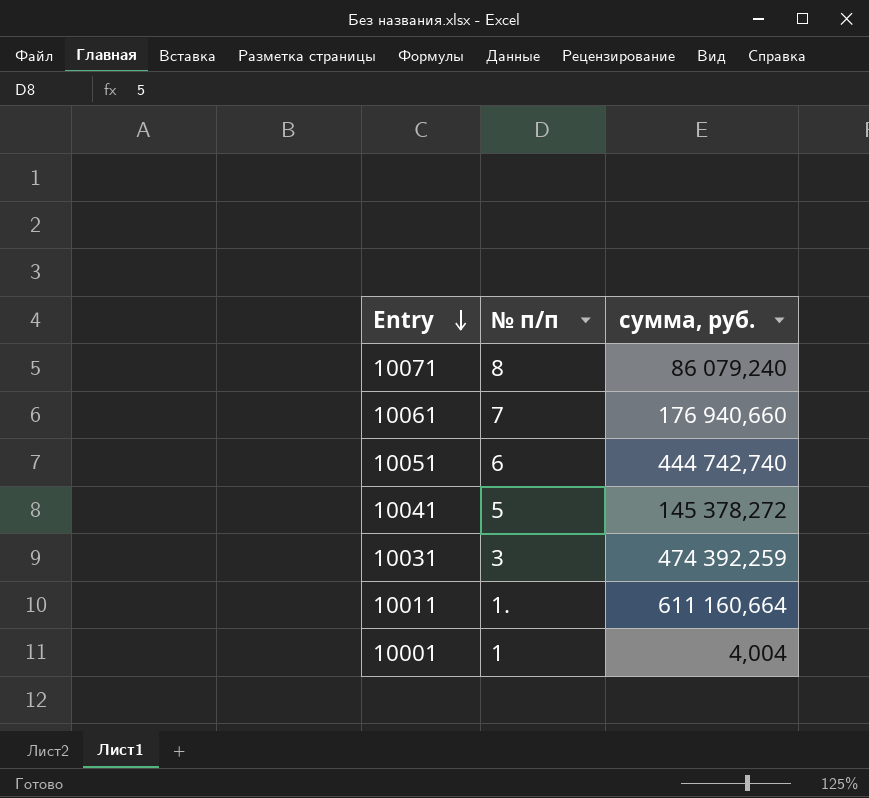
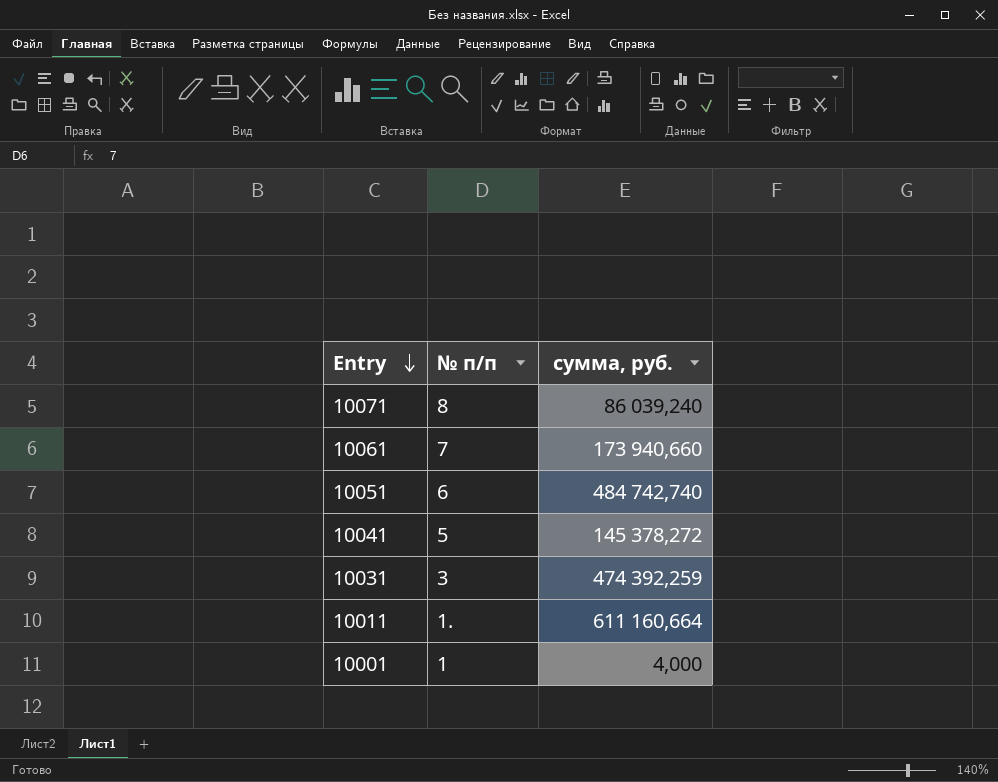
10071 | сумма, руб.: 86 079,240 -> 86 039,240
10061 | сумма, руб.: 176 940,660 -> 173 940,660
10051 | сумма, руб.: 444 742,740 -> 484 742,740
10001 | сумма, руб.: 4,004 -> 4,000

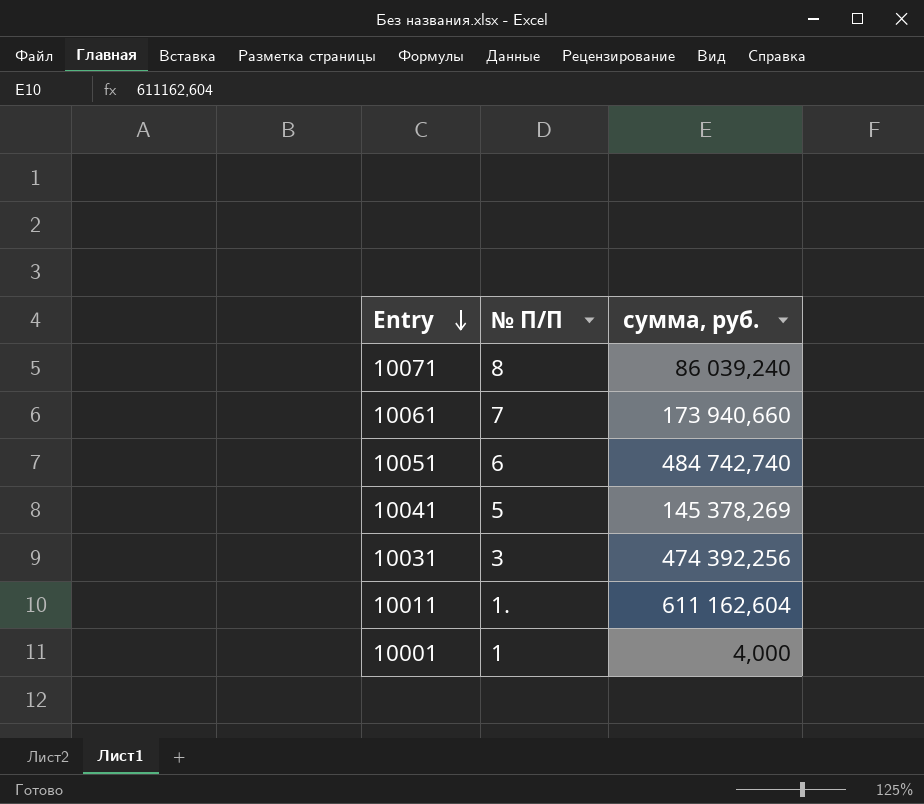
column name: № п/п -> № П/П
10041 | сумма, руб.: 145 378,272 -> 145 378,269
10031 | сумма, руб.: 474 392,259 -> 474 392,256
10011 | сумма, руб.: 611 160,664 -> 611 162,604

